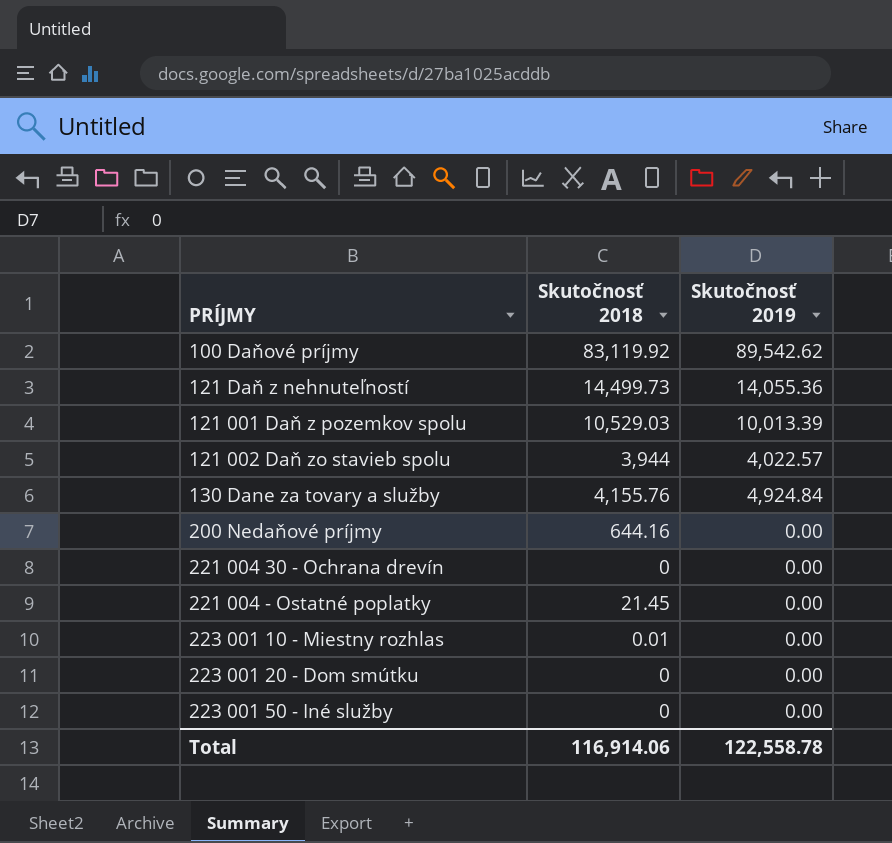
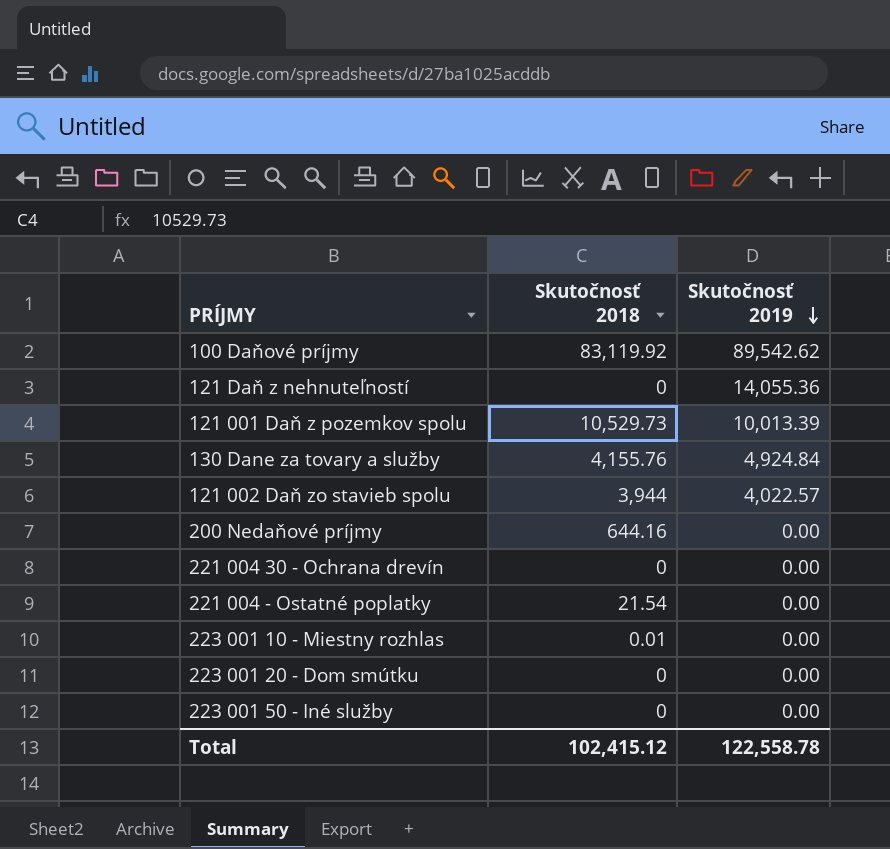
row order: none -> Skutočnosť 2019 descending
121 Daň z nehnuteľností | Skutočnosť 2018: 14,499.73 -> 0
121 001 Daň z pozemkov spolu | Skutočnosť 2018: 10,529.03 -> 10,529.73
221 004 - Ostatné poplatky | Skutočnosť 2018: 21.45 -> 21.54
Total | Skutočnosť 2018: 116,914.06 -> 102,415.12

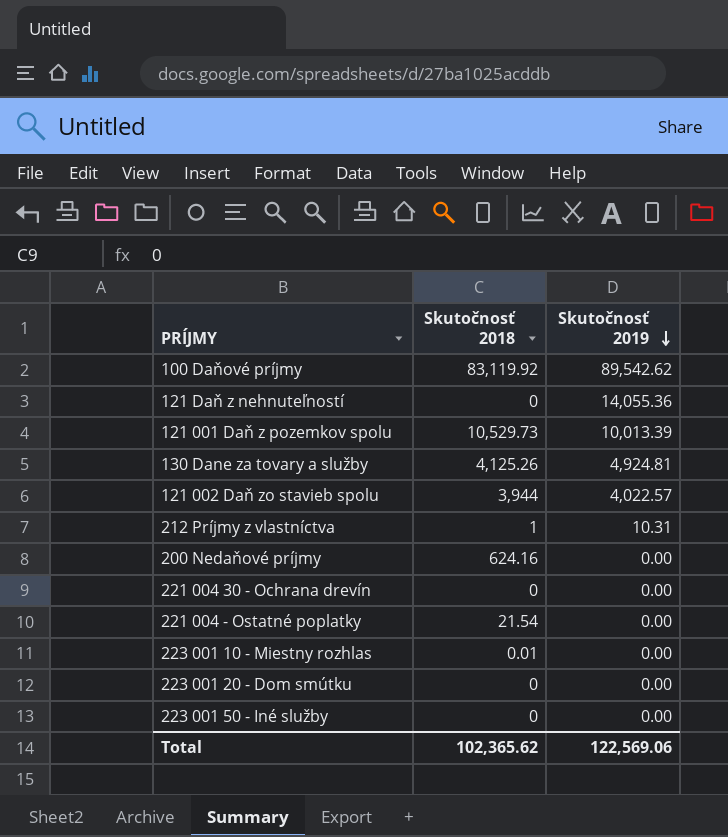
130 Dane za tovary a služby | Skutočnosť 2018: 4,155.76 -> 4,125.26
130 Dane za tovary a služby | Skutočnosť 2019: 4,924.84 -> 4,924.81
row 212 Príjmy z vlastníctva: none -> 1 | 10.31
200 Nedaňové príjmy | Skutočnosť 2018: 644.16 -> 624.16
Total | Skutočnosť 2018: 102,415.12 -> 102,365.62
Total | Skutočnosť 2019: 122,558.78 -> 122,569.06

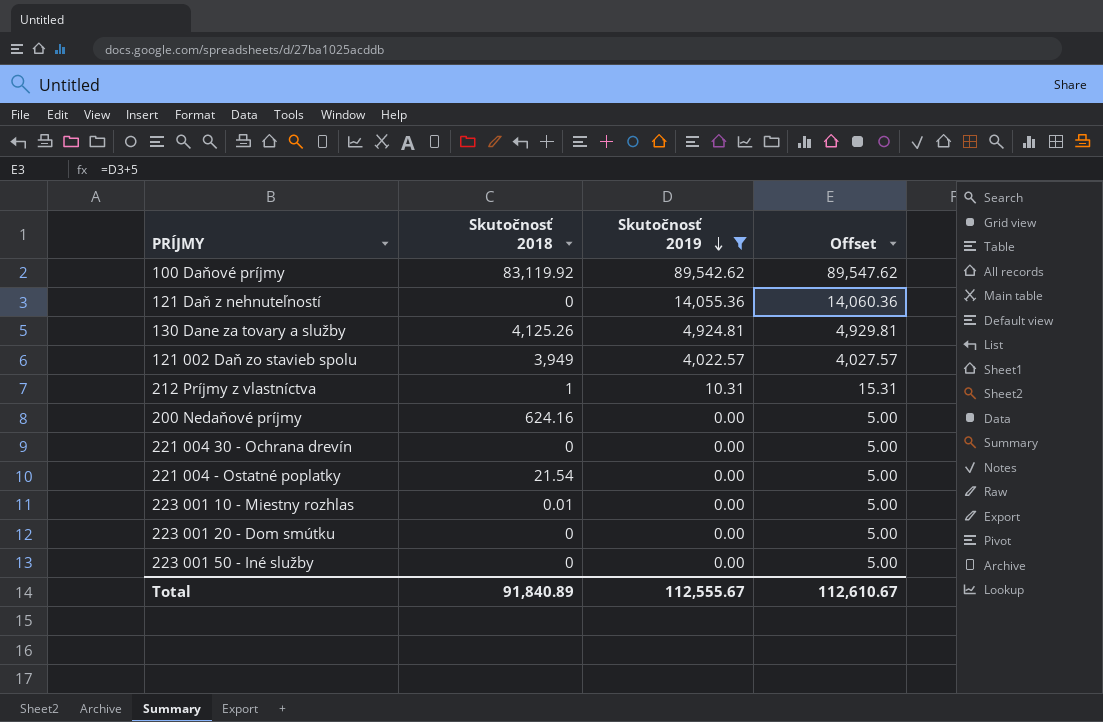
filter: none -> Skutočnosť 2019 != 10,013.39
column Offset | formula: none -> [Skutočnosť 2019] + 5
121 002 Daň zo stavieb spolu | Skutočnosť 2018: 3,944 -> 3,949
Total | Skutočnosť 2018: 102,365.62 -> 91,840.89
Total | Skutočnosť 2019: 122,569.06 -> 112,555.67

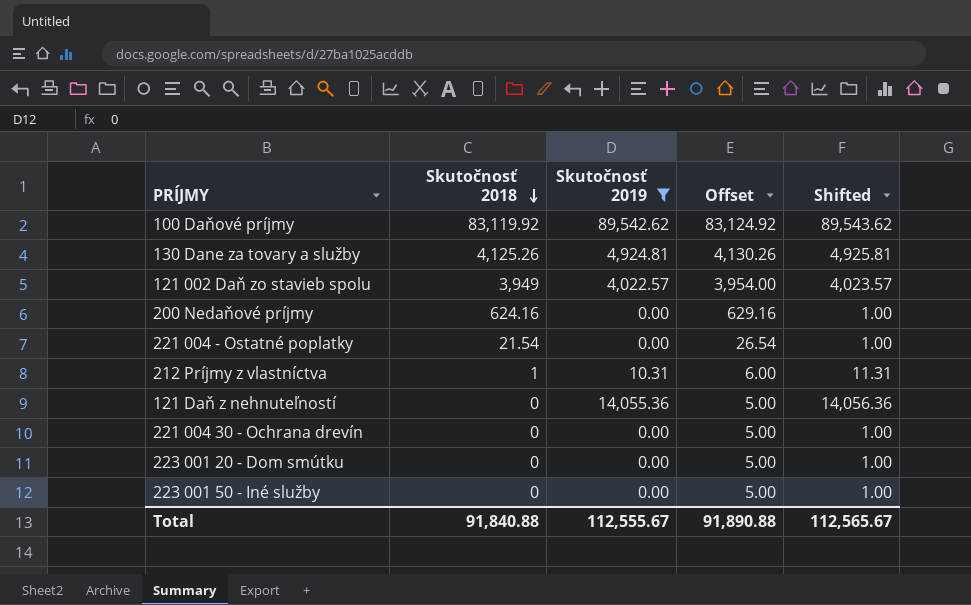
row order: Skutočnosť 2019 descending -> Skutočnosť 2018 descending
column Offset | formula: [Skutočnosť 2019] + 5 -> [Skutočnosť 2018] + 5
column Shifted | formula: none -> [Skutočnosť 2019] + 1
row 223 001 10 - Miestny rozhlas: 0.01 | 0.00 | 5.00 -> none
Total | Skutočnosť 2018: 91,840.89 -> 91,840.88
Total | Offset: 112,610.67 -> 91,890.88

